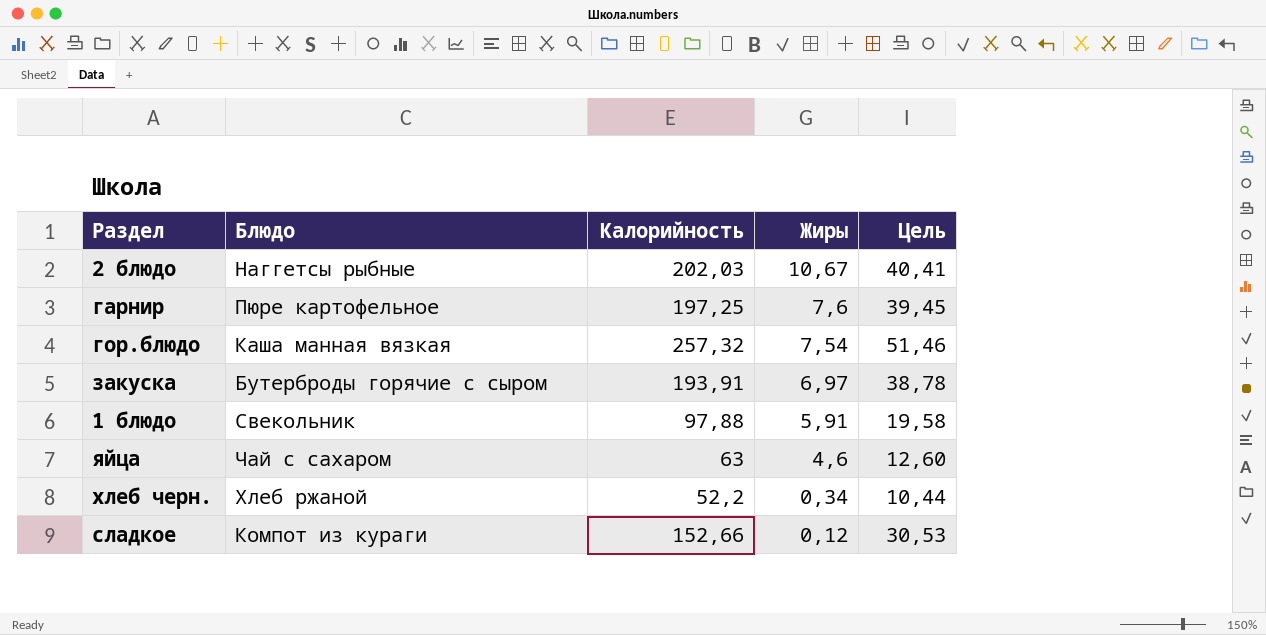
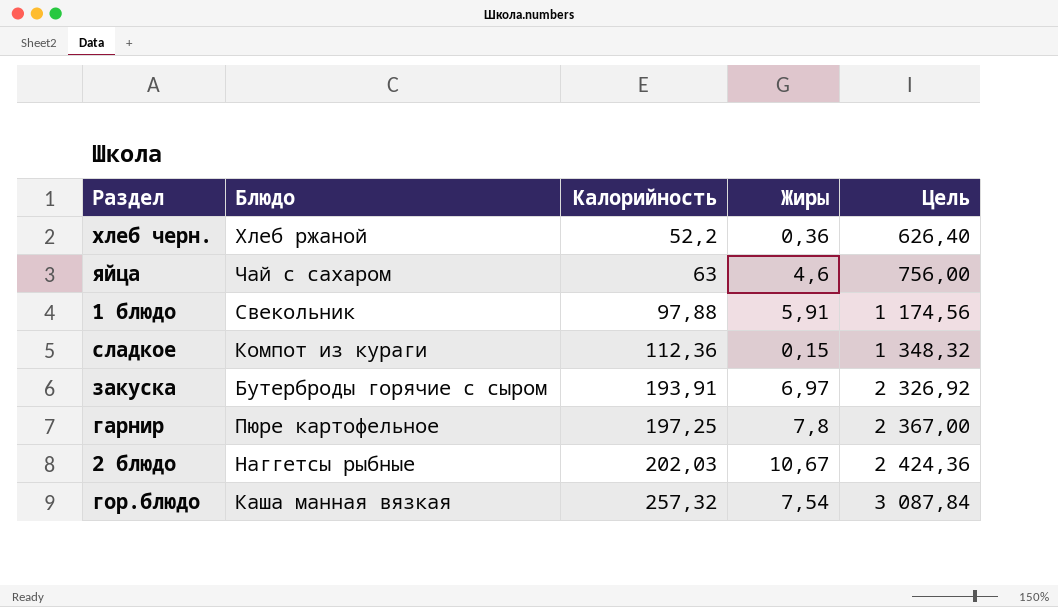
row order: Жиры descending -> Калорийность ascending
column Цель | formula: [Калорийность] * 0,2 -> [Калорийность] * 12
хлеб черн. | Жиры: 0,34 -> 0,36
сладкое | Калорийность: 152,66 -> 112,36
сладкое | Жиры: 0,12 -> 0,15
гарнир | Жиры: 7,6 -> 7,8

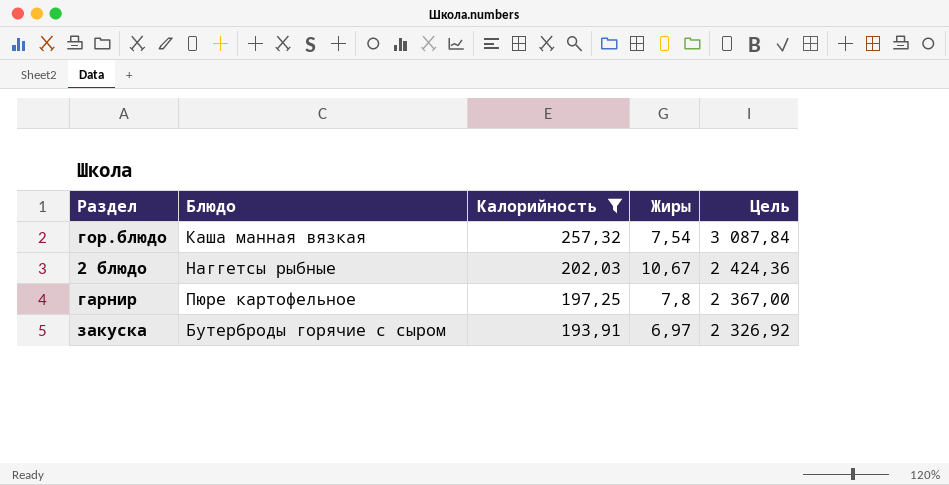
filter: none -> Калорийность >= 193,91
row order: Калорийность ascending -> Калорийность descending

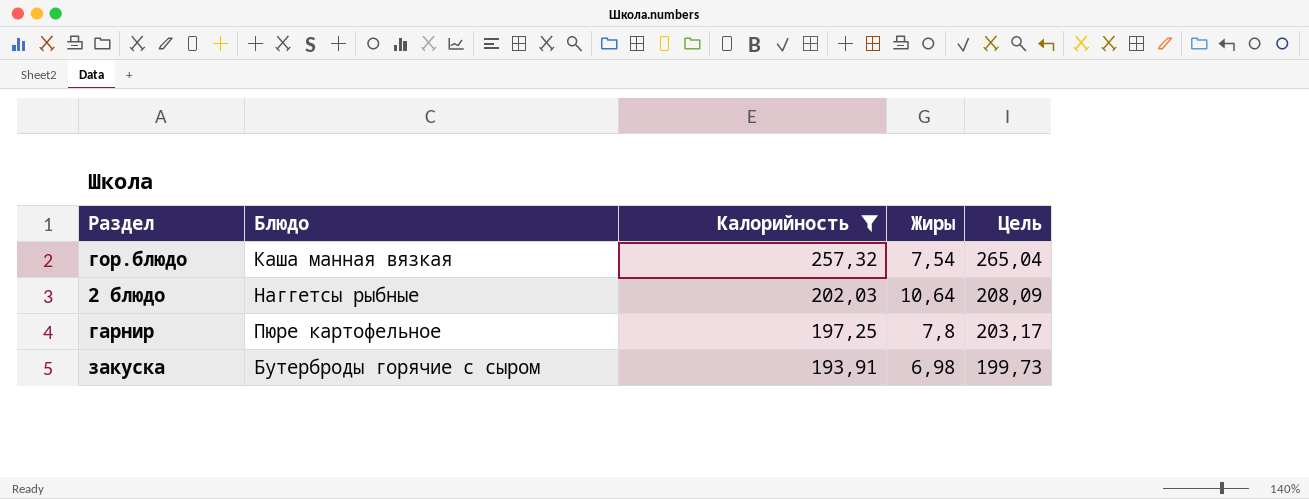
column Цель | formula: [Калорийность] * 12 -> [Калорийность] * 1,03
2 блюдо | Жиры: 10,67 -> 10,64
закуска | Жиры: 6,97 -> 6,98

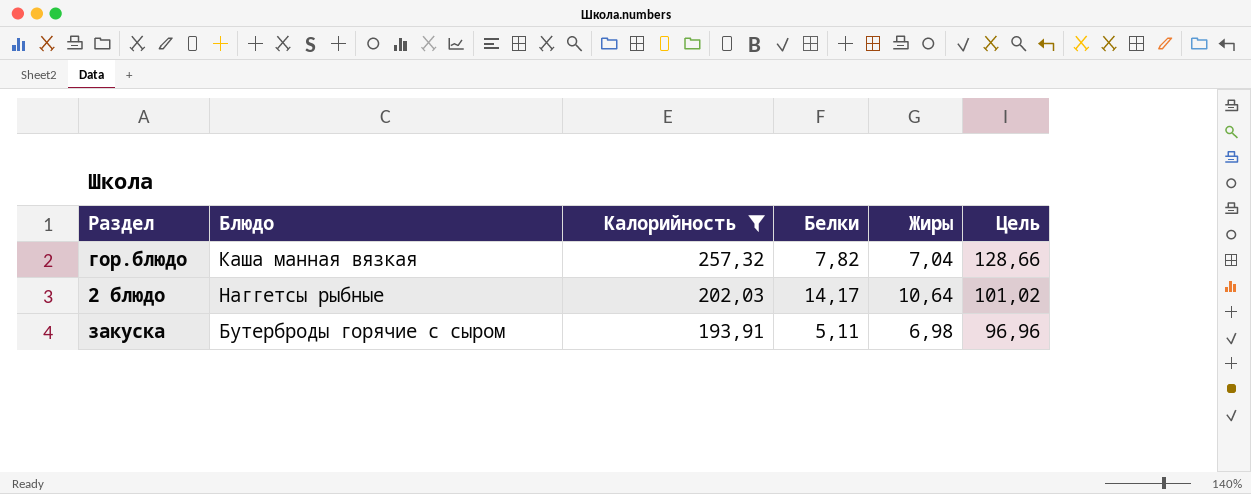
column Белки | position: none -> 4
column Цель | formula: [Калорийность] * 1,03 -> [Калорийность] * 0,5
row гарнир: Пюре картофельное | 197,25 | 7,8 | 203,17 -> none
гор.блюдо | Жиры: 7,54 -> 7,04

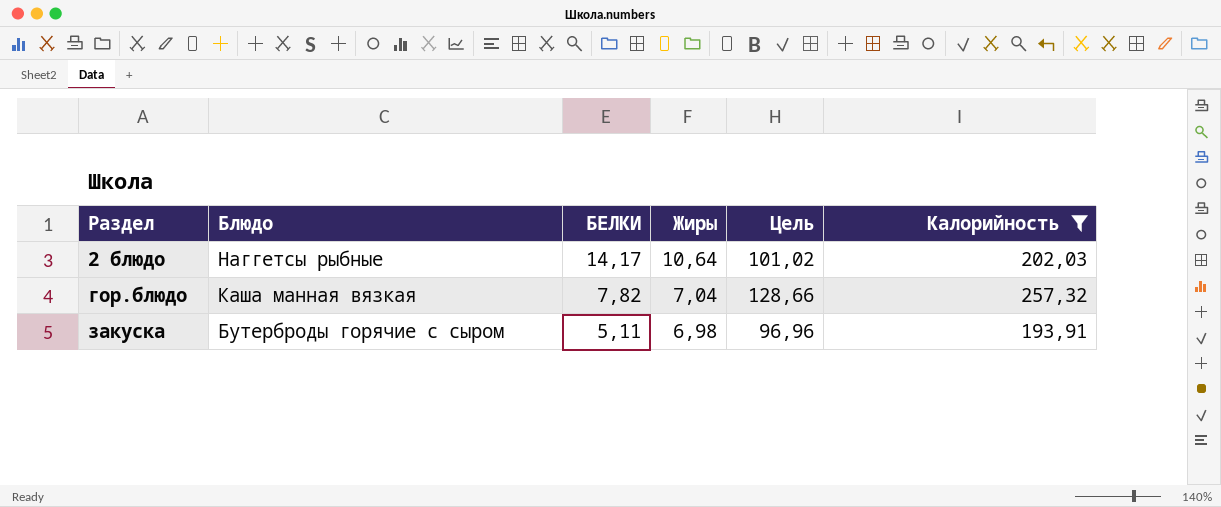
row order: Калорийность descending -> Раздел ascending
column name: Белки -> БЕЛКИ
column Калорийность | position: 3 -> 6

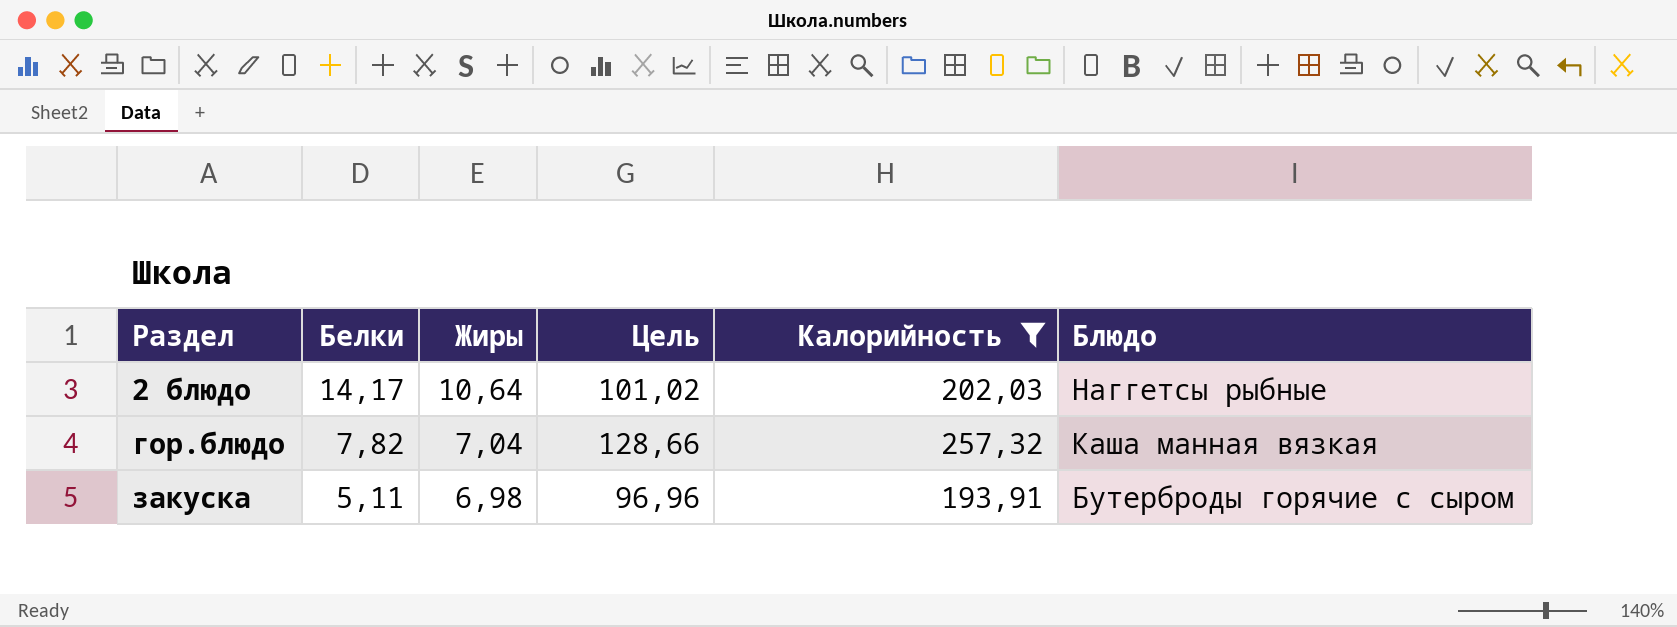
column name: БЕЛКИ -> Белки
column Блюдо | position: 2 -> 6

